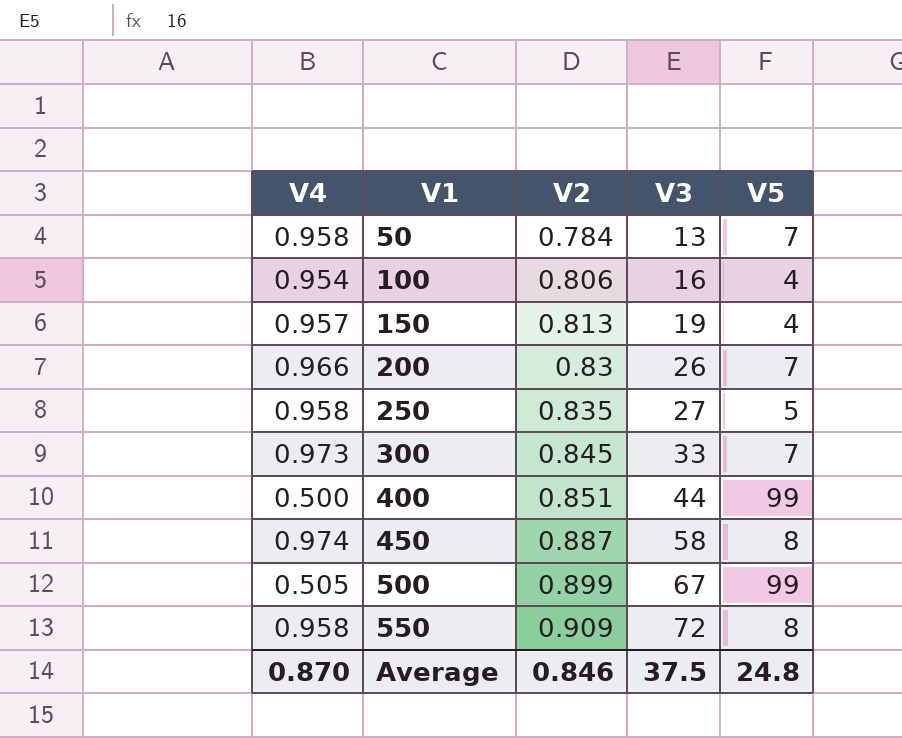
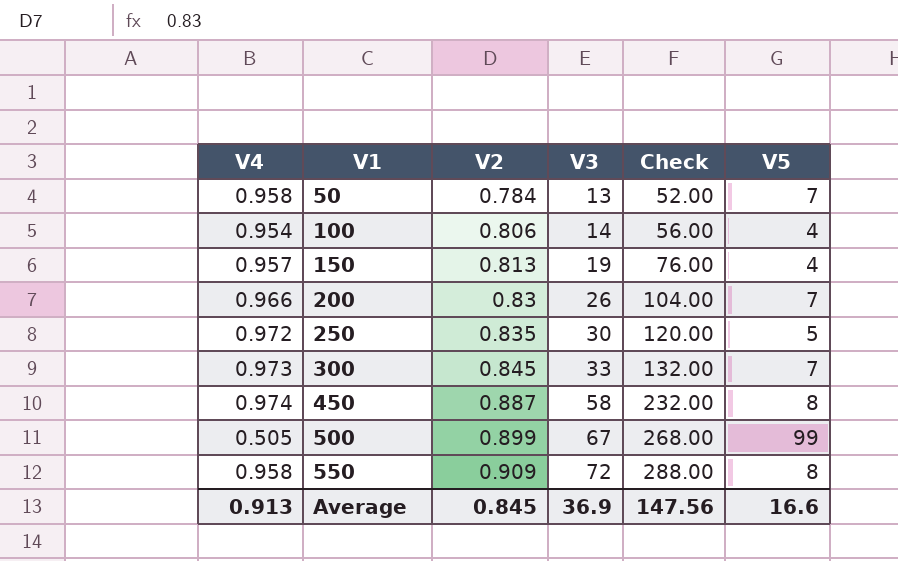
column Check | formula: none -> [V3] * 4
row 400: 0.500 | 0.851 | 44 | 99 -> none
100 | V3: 16 -> 14
250 | V4: 0.958 -> 0.972
250 | V3: 27 -> 30
Average | V4: 0.870 -> 0.913
Average | V2: 0.846 -> 0.845
Average | V3: 37.5 -> 36.9
Average | V5: 24.8 -> 16.6

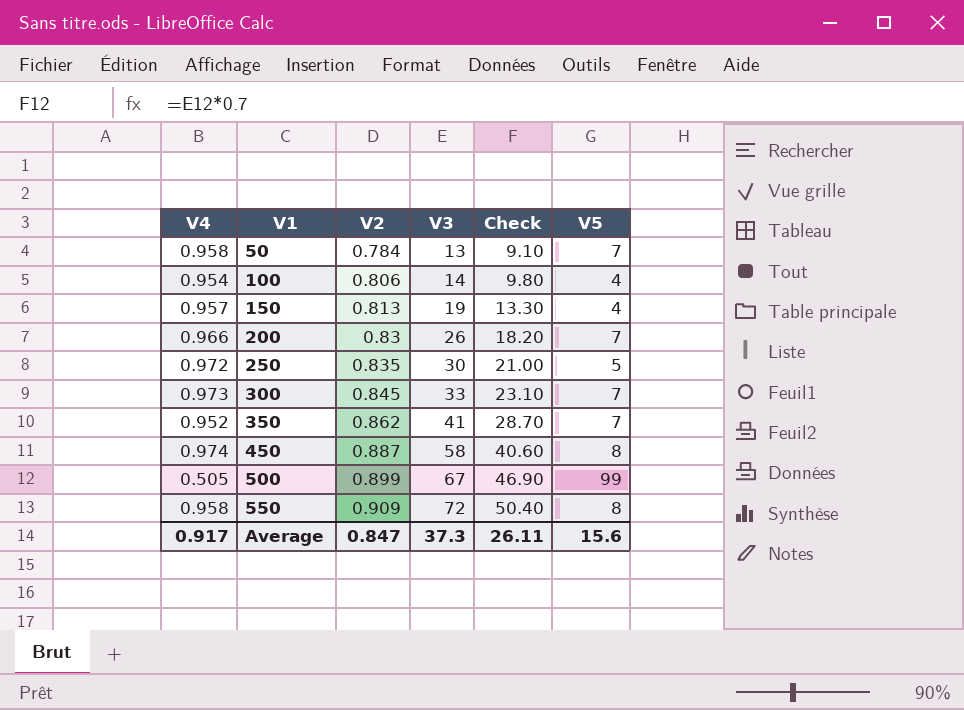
column Check | formula: [V3] * 4 -> [V3] * 0.7
row 350: none -> 0.952 | 0.862 | 41 | 28.70 | 7
Average | V4: 0.913 -> 0.917
Average | V2: 0.845 -> 0.847
Average | V3: 36.9 -> 37.3
Average | Check: 147.56 -> 26.11
Average | V5: 16.6 -> 15.6

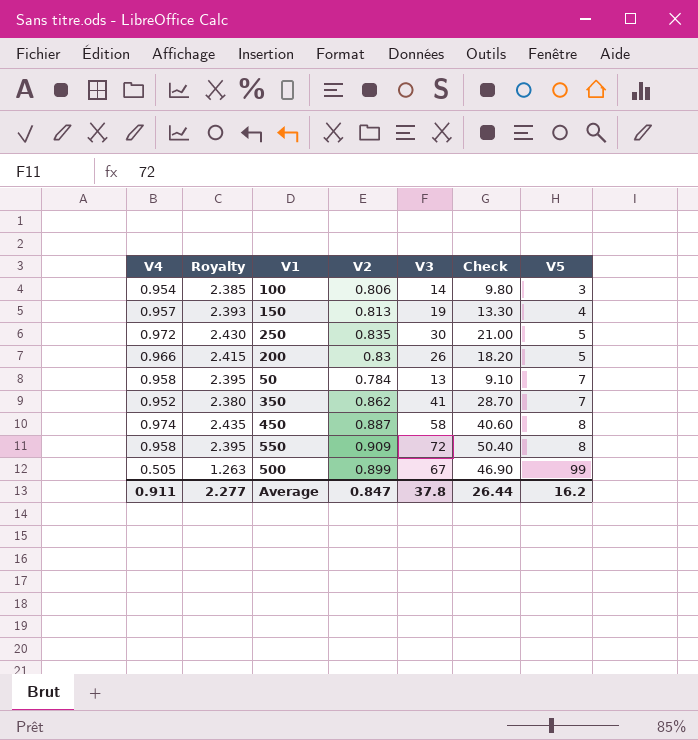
row order: V1 ascending -> V5 ascending
column Royalty | formula: none -> [V4] * 2.5
row 300: 0.973 | 0.845 | 33 | 23.10 | 7 -> none
100 | V5: 4 -> 3
200 | V5: 7 -> 5
Average | V4: 0.917 -> 0.911
Average | V3: 37.3 -> 37.8
Average | Check: 26.11 -> 26.44
Average | V5: 15.6 -> 16.2

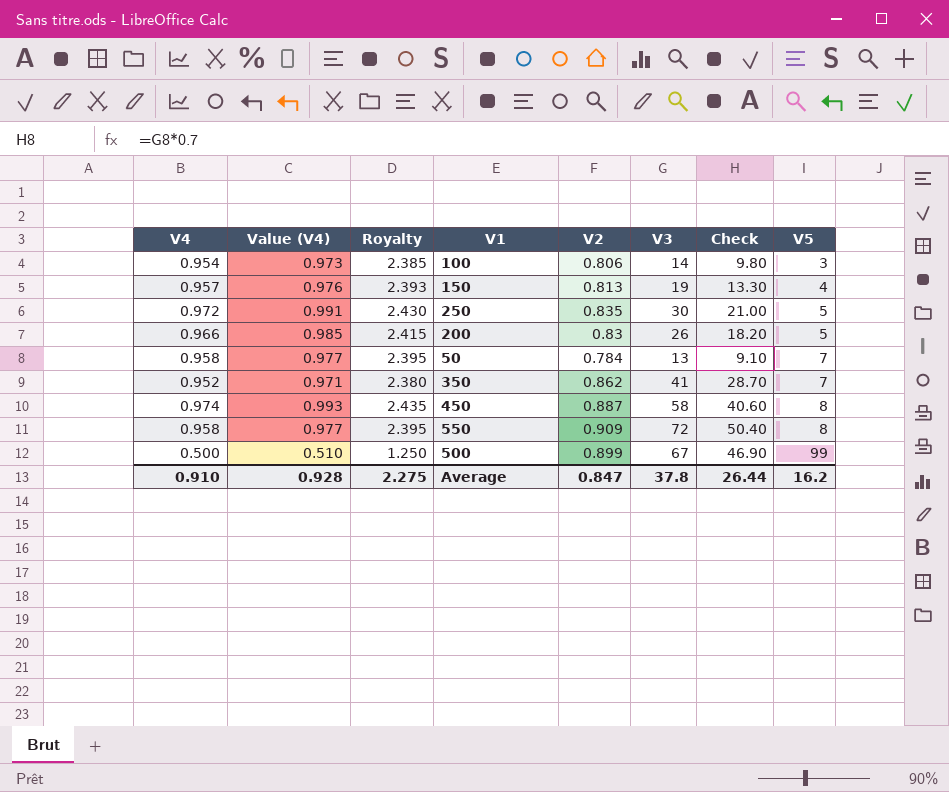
column Value (V4) | formula: none -> [V4] * 1.02
500 | V4: 0.505 -> 0.500
500 | Royalty: 1.263 -> 1.250
Average | V4: 0.911 -> 0.910
Average | Royalty: 2.277 -> 2.275

